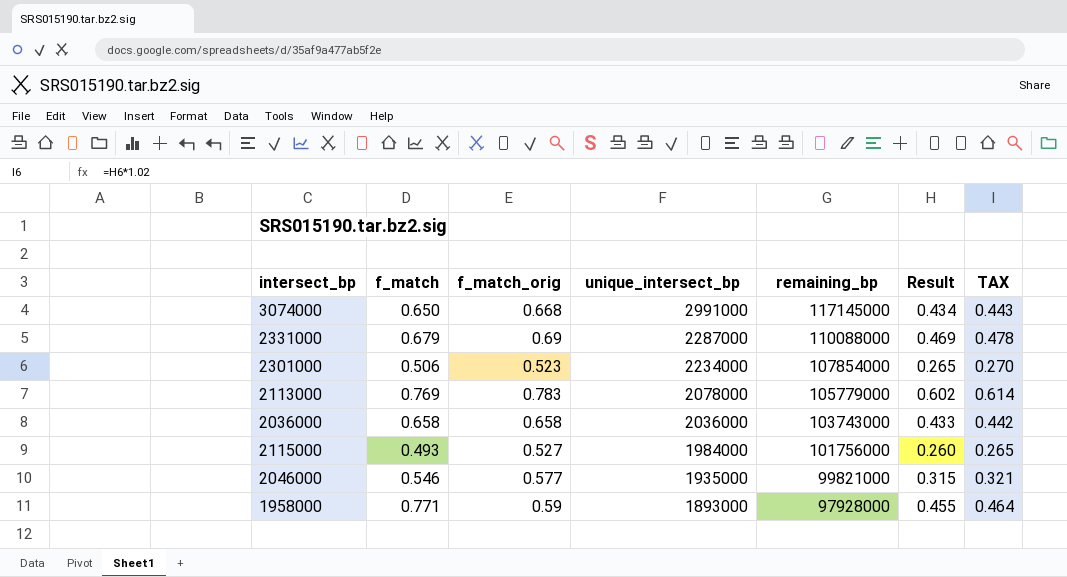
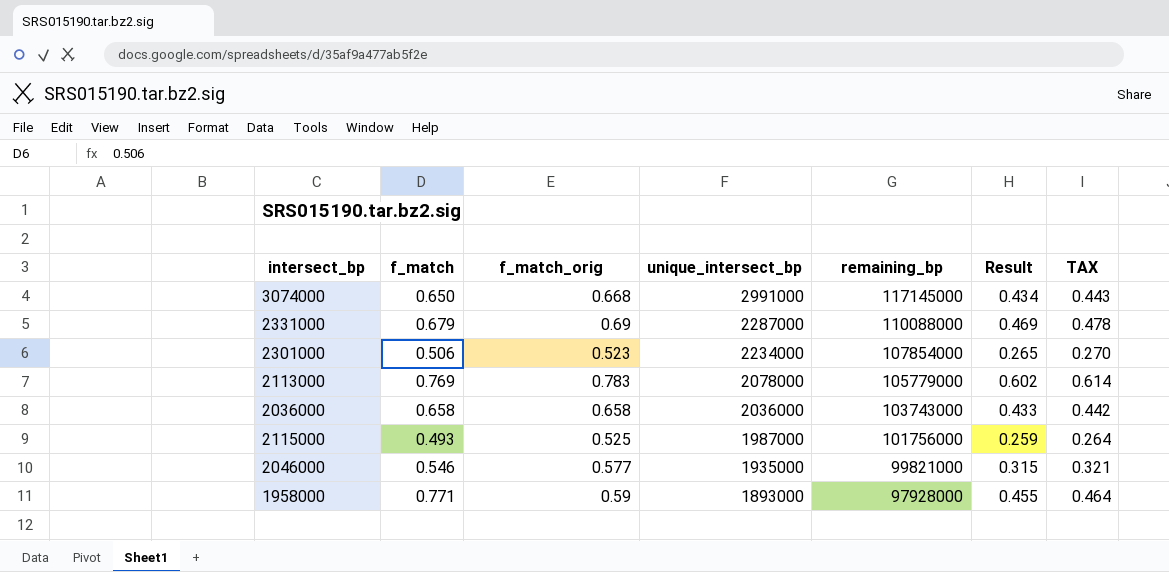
2115000 | f_match_orig: 0.527 -> 0.525
2115000 | unique_intersect_bp: 1984000 -> 1987000
2115000 | Result: 0.260 -> 0.259
2115000 | TAX: 0.265 -> 0.264

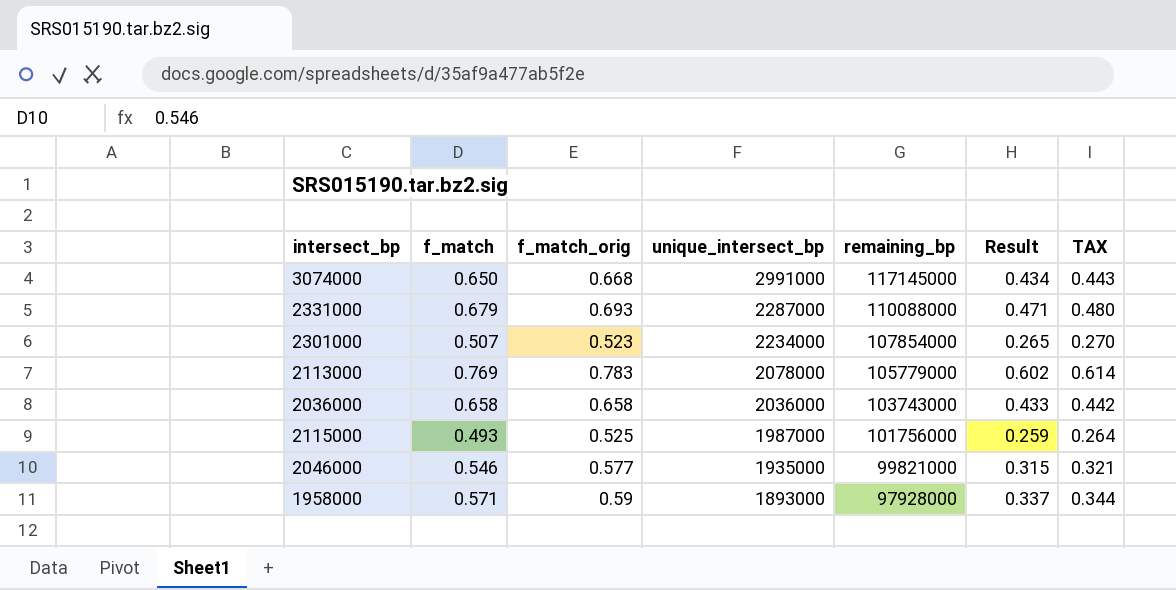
2331000 | f_match_orig: 0.69 -> 0.693
2331000 | Result: 0.469 -> 0.471
2331000 | TAX: 0.478 -> 0.480
2301000 | f_match: 0.506 -> 0.507
1958000 | f_match: 0.771 -> 0.571
1958000 | Result: 0.455 -> 0.337
1958000 | TAX: 0.464 -> 0.344

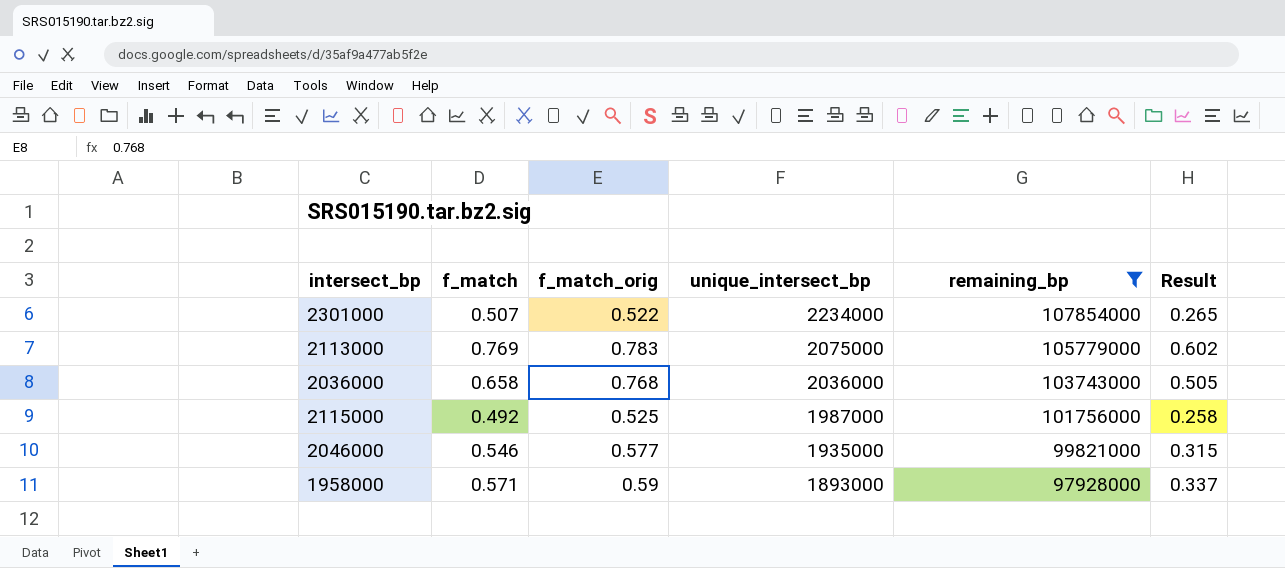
filter: none -> remaining_bp <= 107854000
column TAX | formula: [Result] * 1.02 -> none
2301000 | f_match_orig: 0.523 -> 0.522
2113000 | unique_intersect_bp: 2078000 -> 2075000
2036000 | f_match_orig: 0.658 -> 0.768
2036000 | Result: 0.433 -> 0.505
2115000 | f_match: 0.493 -> 0.492
2115000 | Result: 0.259 -> 0.258

